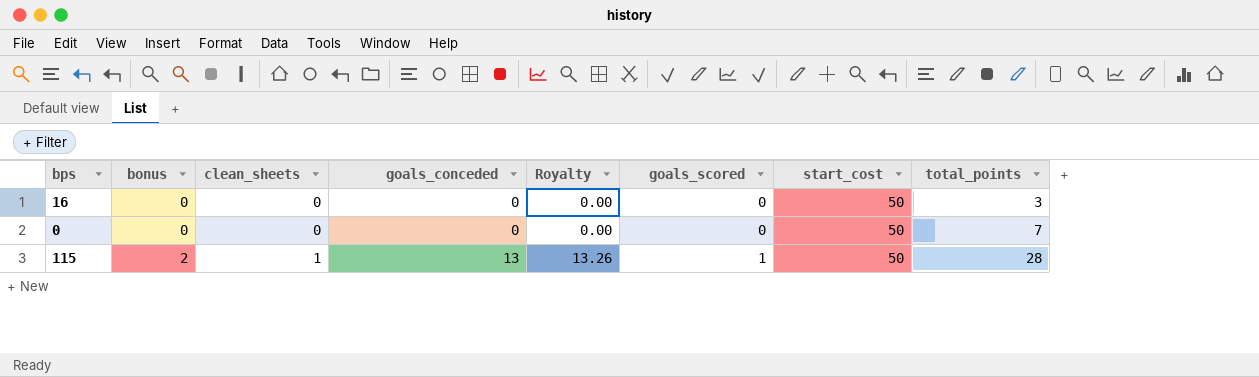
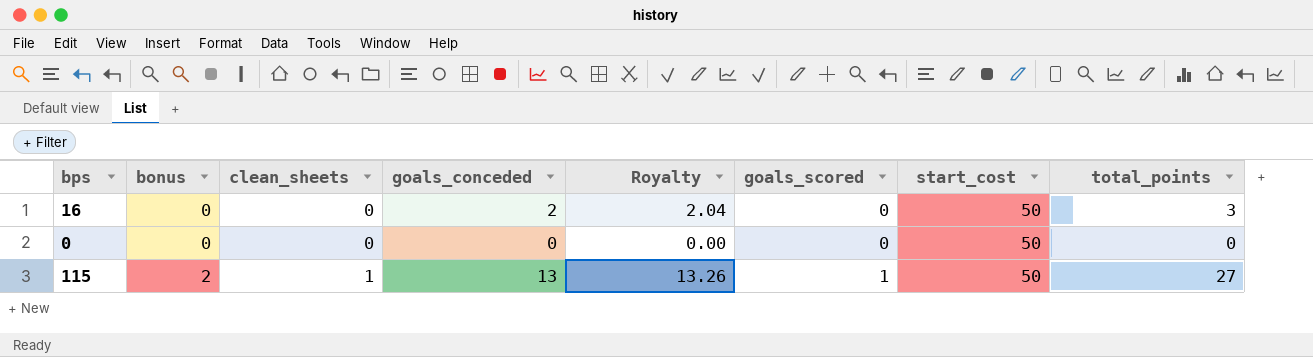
16 | goals_conceded: 0 -> 2
16 | Royalty: 0.00 -> 2.04
0 | total_points: 7 -> 0
115 | total_points: 28 -> 27

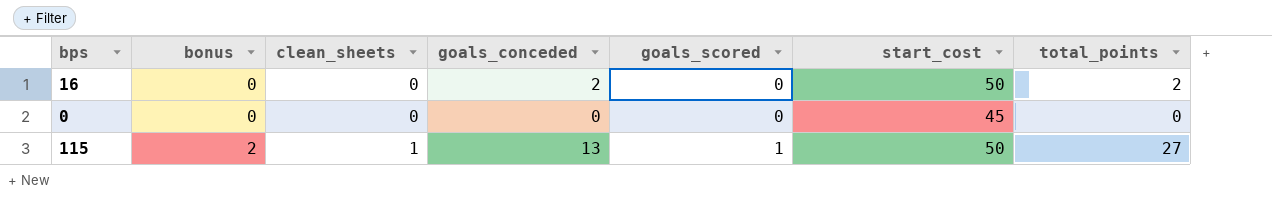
column Royalty | formula: [goals_conceded] * 1.02 -> none
16 | total_points: 3 -> 2
0 | start_cost: 50 -> 45

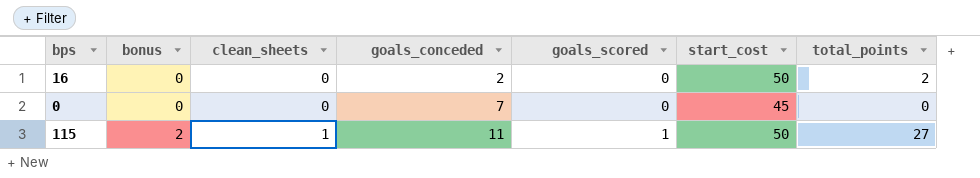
0 | goals_conceded: 0 -> 7
115 | goals_conceded: 13 -> 11

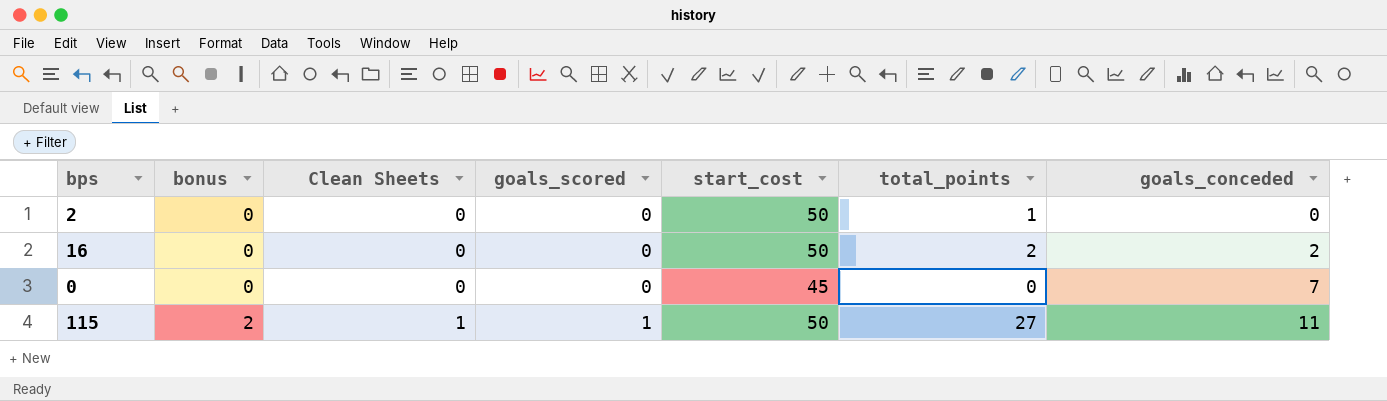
column name: clean_sheets -> Clean Sheets
column goals_conceded | position: 4 -> 7
row 2: none -> 0 | 0 | 0 | 50 | 1 | 0

